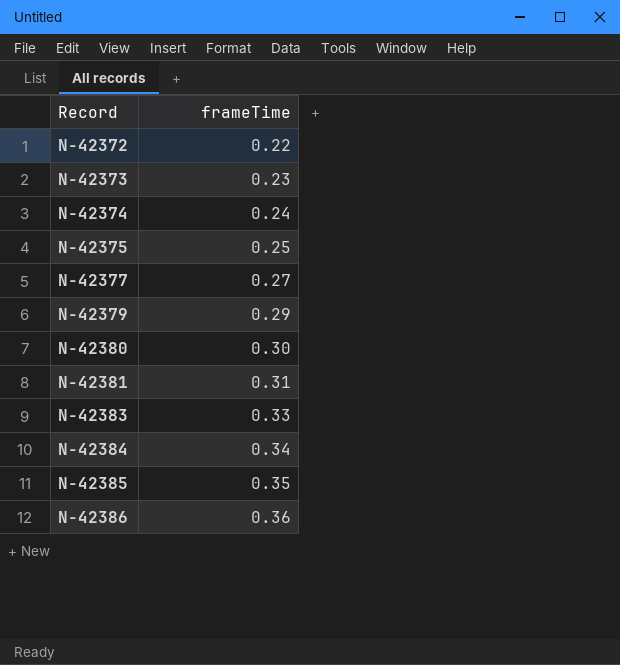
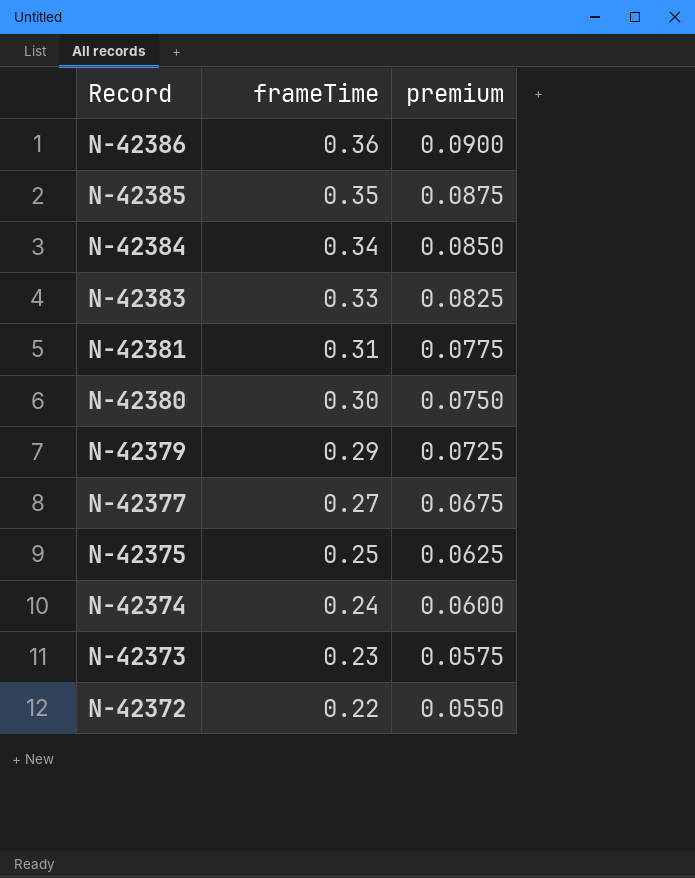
row order: Record ascending -> Record descending
column premium | formula: none -> [frameTime] * 0.25

